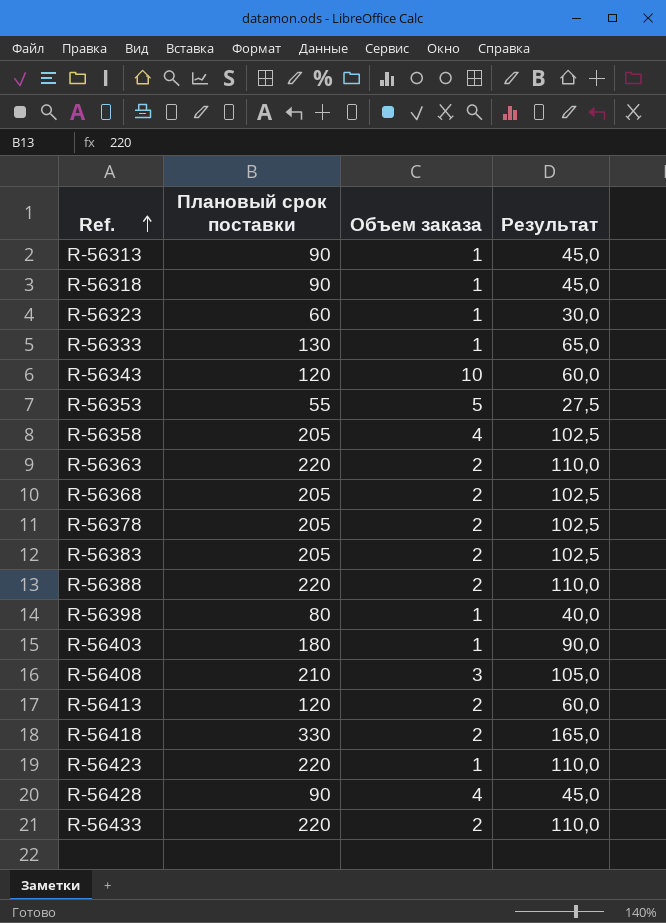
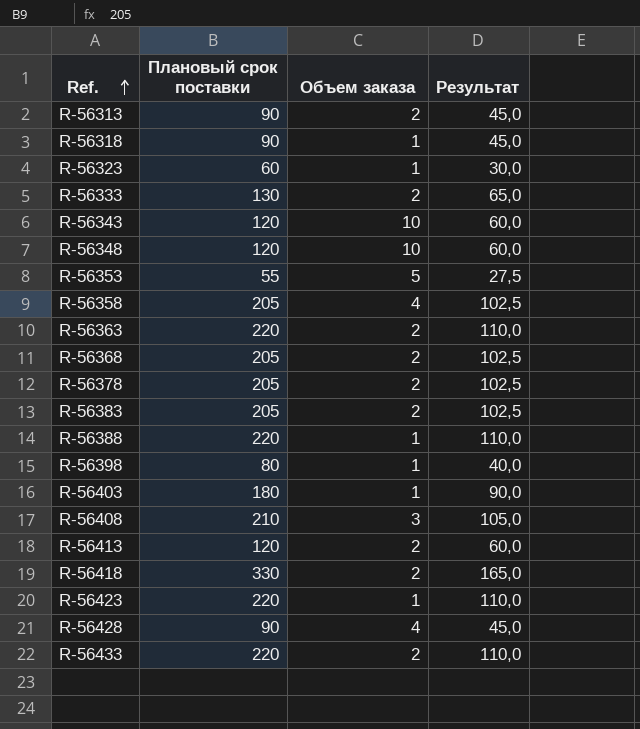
R-56313 | Объем заказа: 1 -> 2
R-56333 | Объем заказа: 1 -> 2
row R-56348: none -> 120 | 10 | 60,0
R-56388 | Объем заказа: 2 -> 1

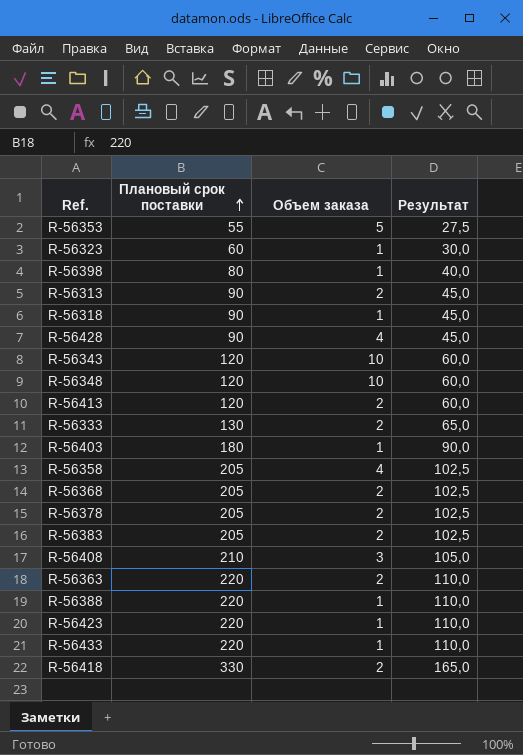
row order: Ref. ascending -> Плановый срок поставки ascending
R-56433 | Объем заказа: 2 -> 1

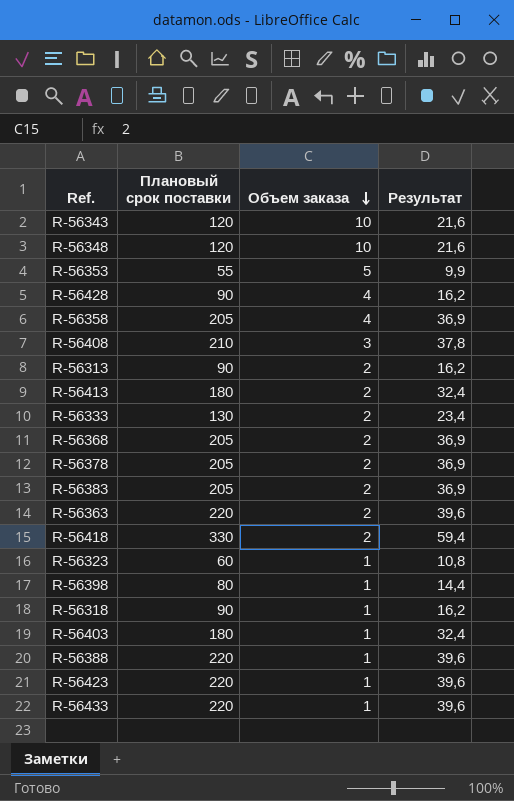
row order: Плановый срок поставки ascending -> Объем заказа descending
column Результат | formula: [Плановый срок поставки] * 0,5 -> [Плановый срок поставки] * 0,18
R-56413 | Плановый срок поставки: 120 -> 180

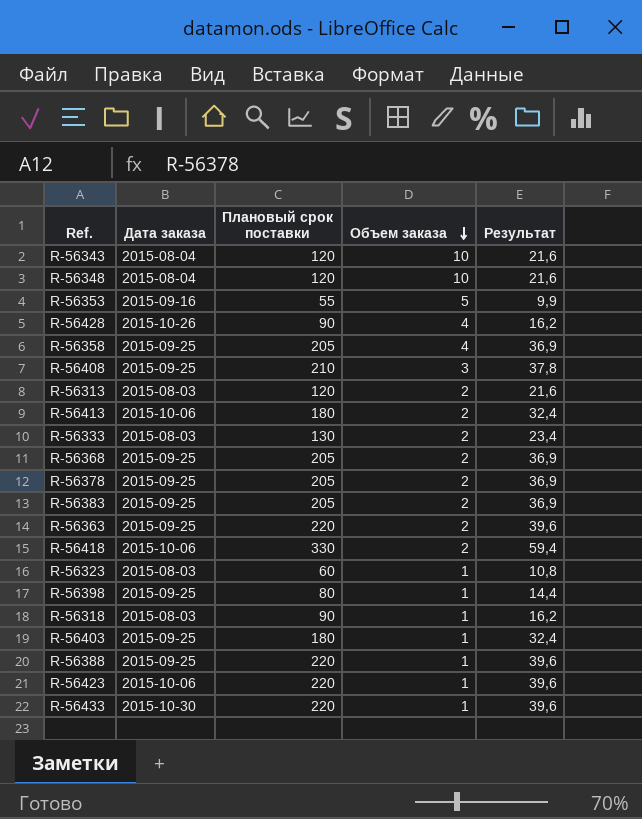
column Дата заказа | position: none -> 2
R-56313 | Плановый срок поставки: 90 -> 120
R-56313 | Результат: 16,2 -> 21,6

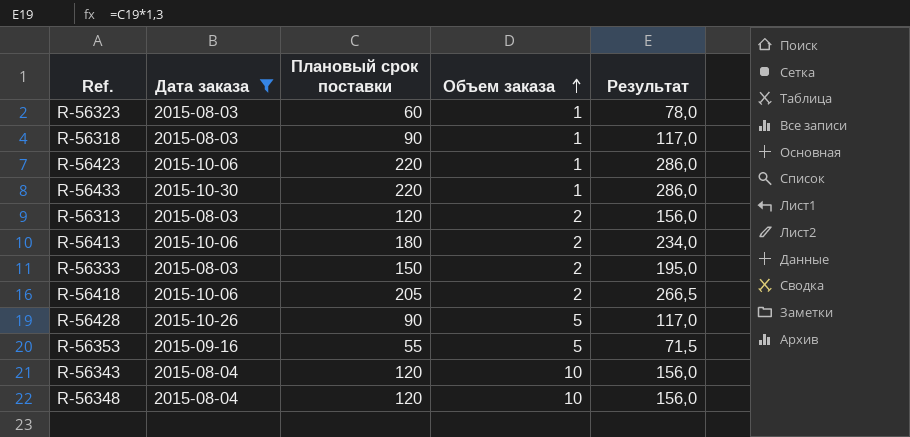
filter: none -> Дата заказа != 2015-09-25
row order: Объем заказа descending -> Объем заказа ascending
column Результат | formula: [Плановый срок поставки] * 0,18 -> [Плановый срок поставки] * 1,3
R-56333 | Плановый срок поставки: 130 -> 150
R-56418 | Плановый срок поставки: 330 -> 205
R-56428 | Объем заказа: 4 -> 5

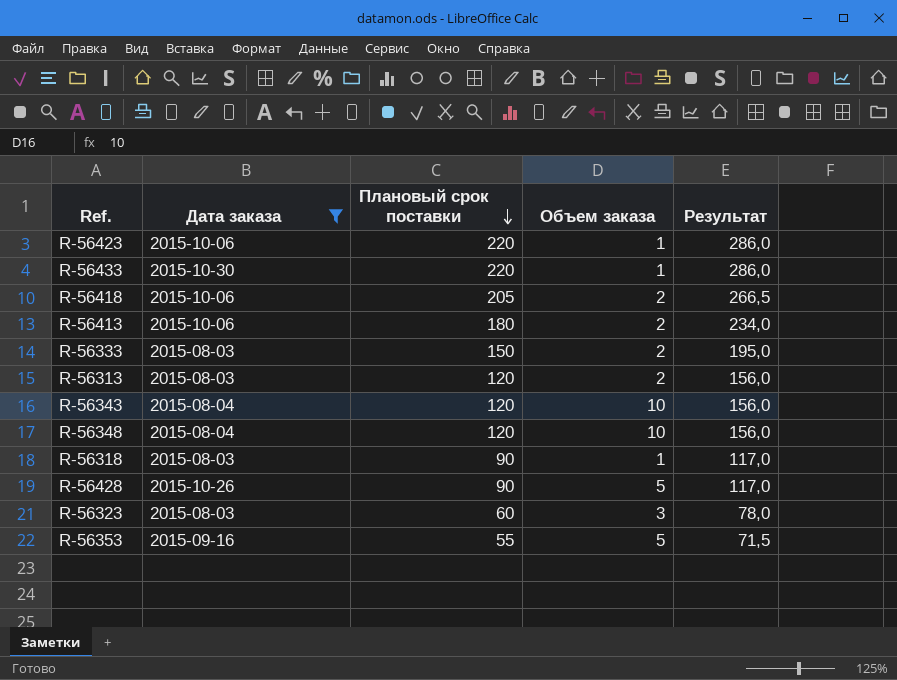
row order: Объем заказа ascending -> Плановый срок поставки descending
R-56323 | Объем заказа: 1 -> 3

